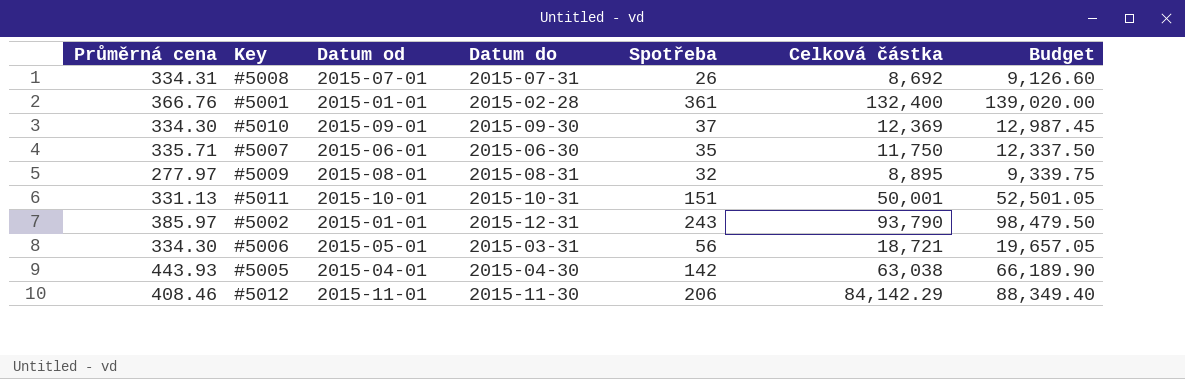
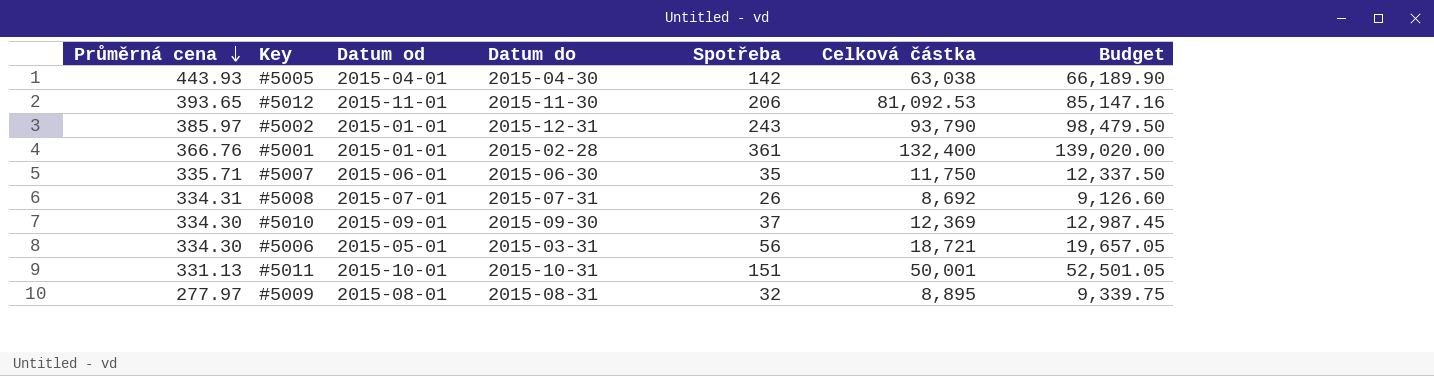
row order: none -> Průměrná cena descending
#5012 | Průměrná cena: 408.46 -> 393.65
#5012 | Celková částka: 84,142.29 -> 81,092.53
#5012 | Budget: 88,349.40 -> 85,147.16

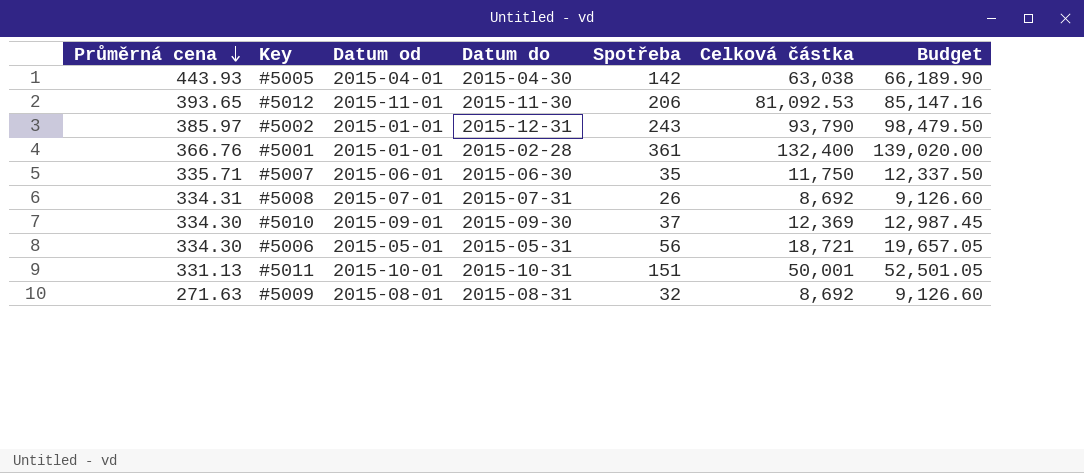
#5006 | Datum do: 2015-03-31 -> 2015-05-31
#5009 | Průměrná cena: 277.97 -> 271.63
#5009 | Celková částka: 8,895 -> 8,692
#5009 | Budget: 9,339.75 -> 9,126.60

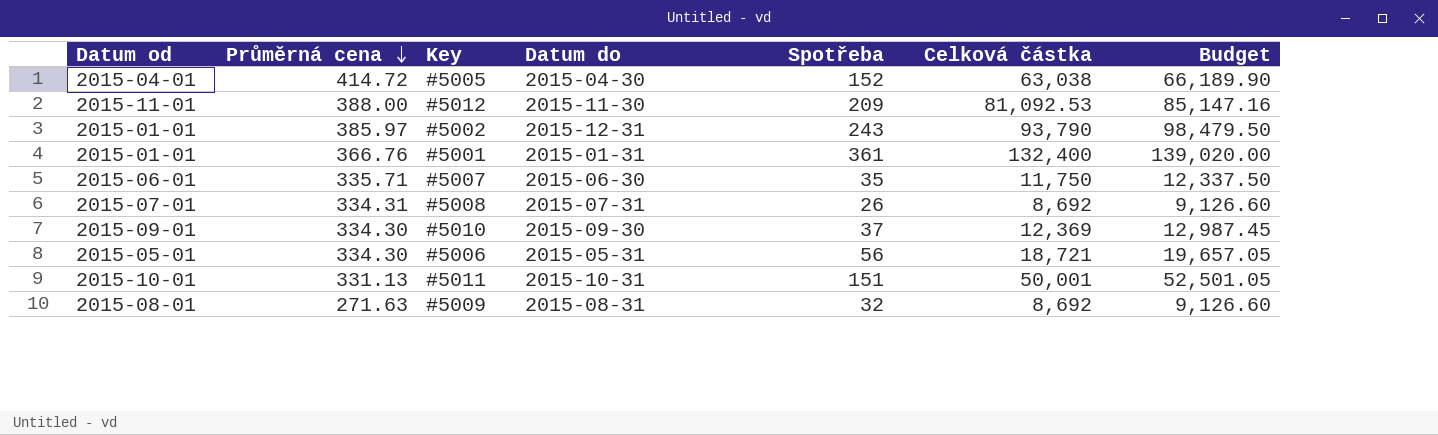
column Datum od | position: 3 -> 1
#5005 | Průměrná cena: 443.93 -> 414.72
#5005 | Spotřeba: 142 -> 152
#5012 | Průměrná cena: 393.65 -> 388.00
#5012 | Spotřeba: 206 -> 209
#5001 | Datum do: 2015-02-28 -> 2015-01-31

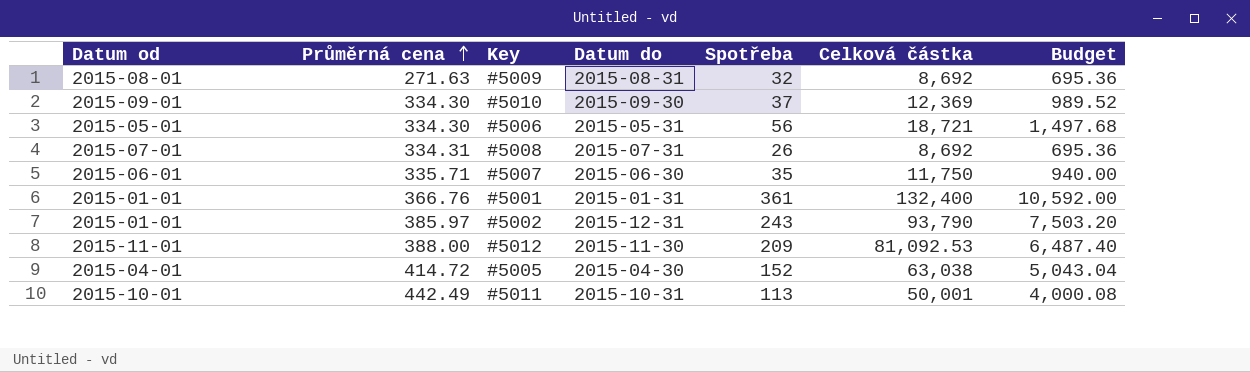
row order: Průměrná cena descending -> Průměrná cena ascending
column Budget | formula: [Celková částka] * 1.05 -> [Celková částka] * 0.08
#5011 | Průměrná cena: 331.13 -> 442.49
#5011 | Spotřeba: 151 -> 113

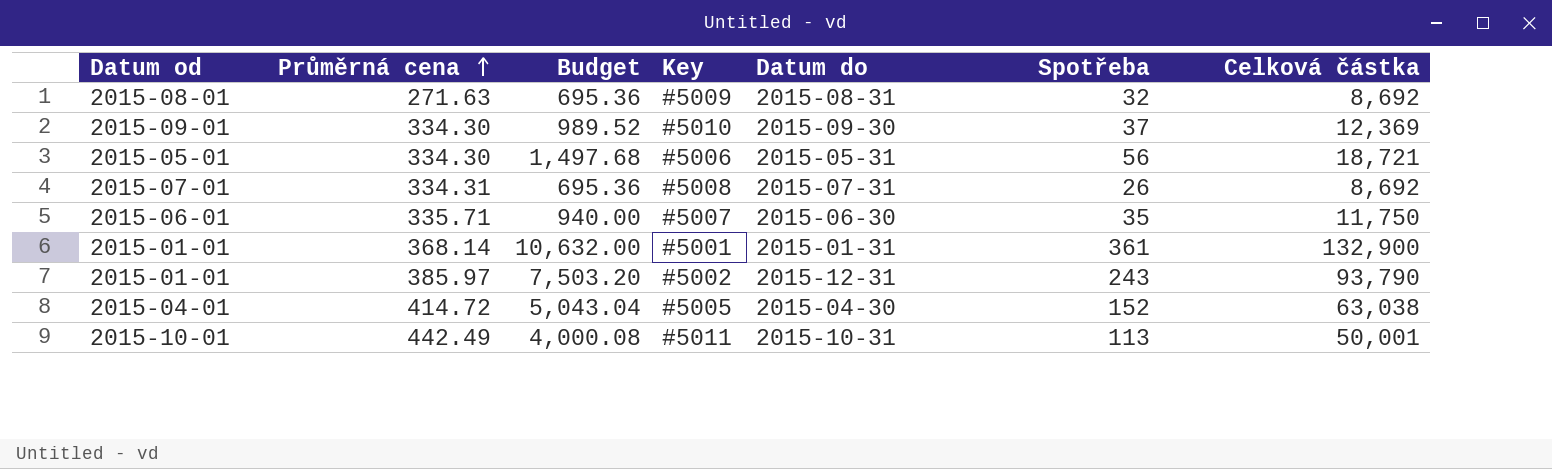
column Budget | position: 7 -> 3
row #5012: 2015-11-01 | 388.00 | 2015-11-30 | 209 | 81,092.53 | 6,487.40 -> none
#5001 | Průměrná cena: 366.76 -> 368.14
#5001 | Budget: 10,592.00 -> 10,632.00
#5001 | Celková částka: 132,400 -> 132,900

